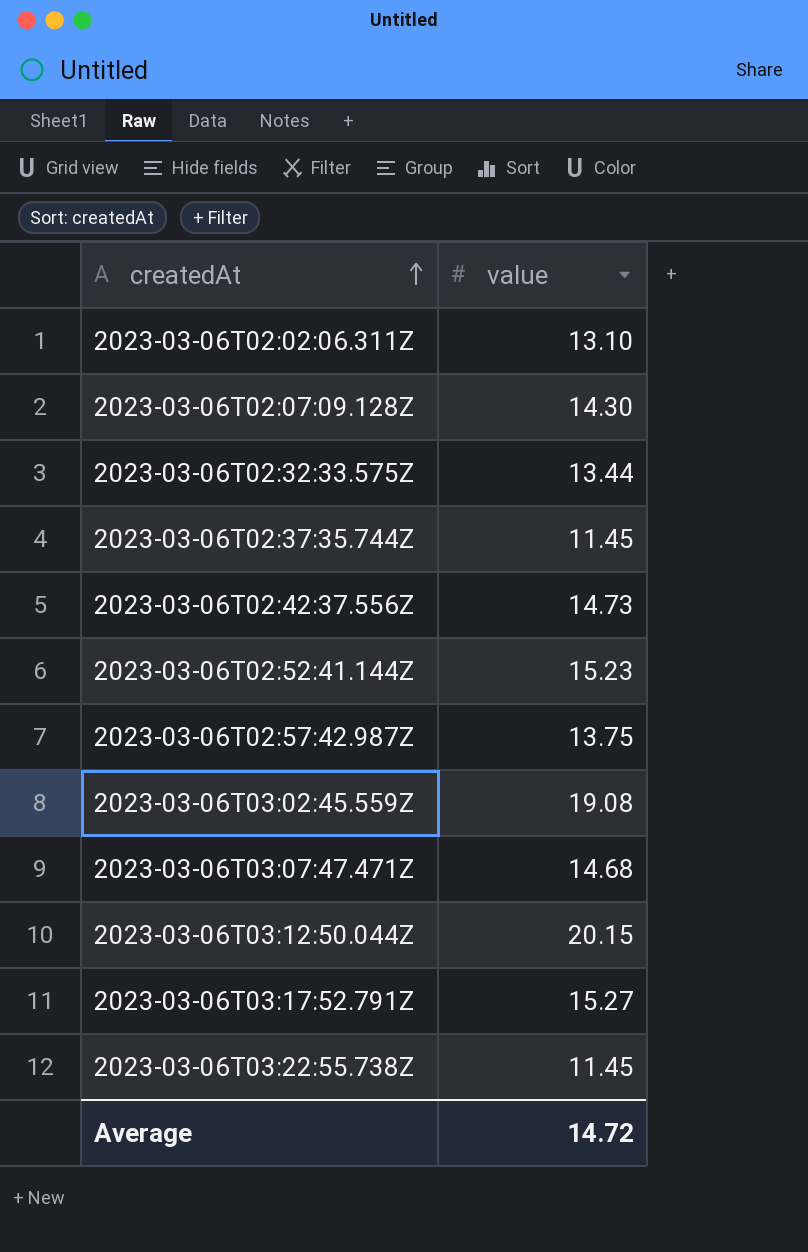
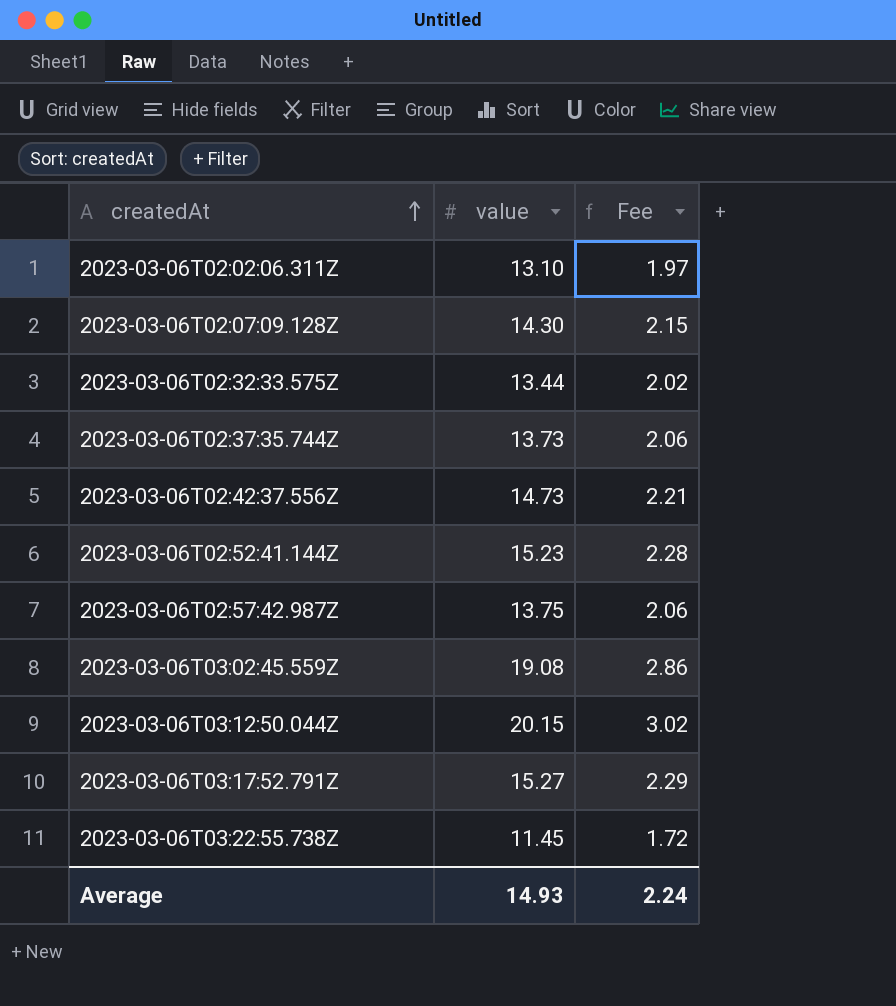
column Fee | formula: none -> [value] * 0.15
row 2023-03-06T03:07:47.471Z: 14.68 -> none
2023-03-06T02:37:35.744Z | value: 11.45 -> 13.73
Average | value: 14.72 -> 14.93

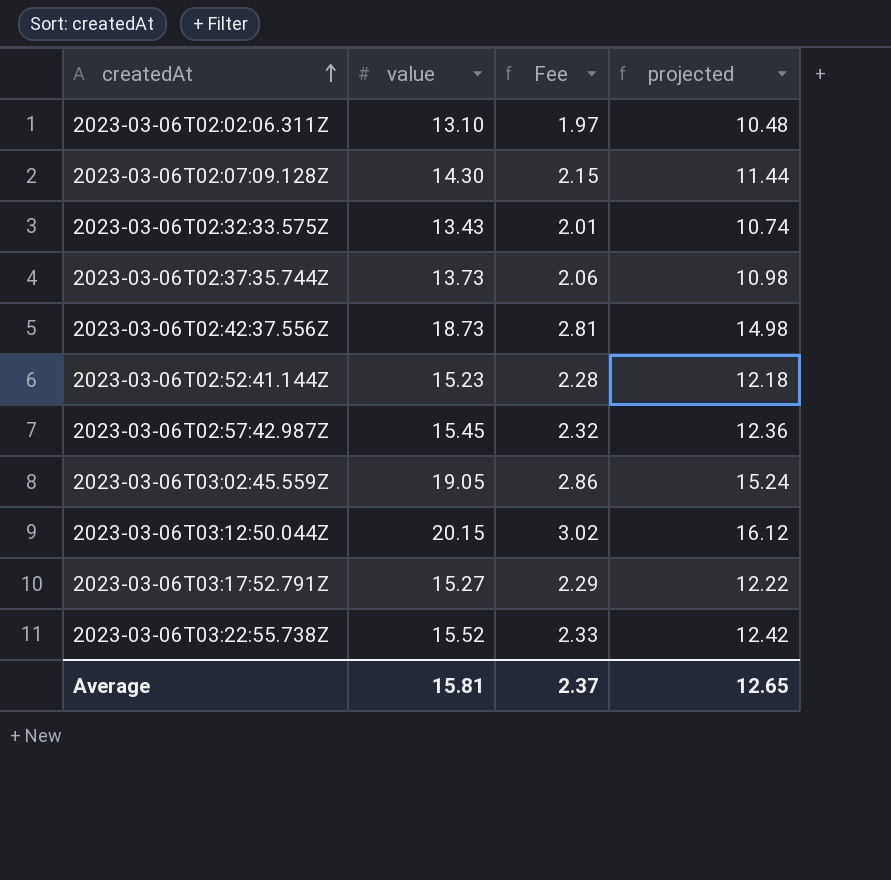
column projected | formula: none -> [value] * 0.8
2023-03-06T02:32:33.575Z | value: 13.44 -> 13.43
2023-03-06T02:32:33.575Z | Fee: 2.02 -> 2.01
2023-03-06T02:42:37.556Z | value: 14.73 -> 18.73
2023-03-06T02:42:37.556Z | Fee: 2.21 -> 2.81
2023-03-06T02:57:42.987Z | value: 13.75 -> 15.45
2023-03-06T02:57:42.987Z | Fee: 2.06 -> 2.32
2023-03-06T03:02:45.559Z | value: 19.08 -> 19.05
2023-03-06T03:22:55.738Z | value: 11.45 -> 15.52
2023-03-06T03:22:55.738Z | Fee: 1.72 -> 2.33
Average | value: 14.93 -> 15.81
Average | Fee: 2.24 -> 2.37

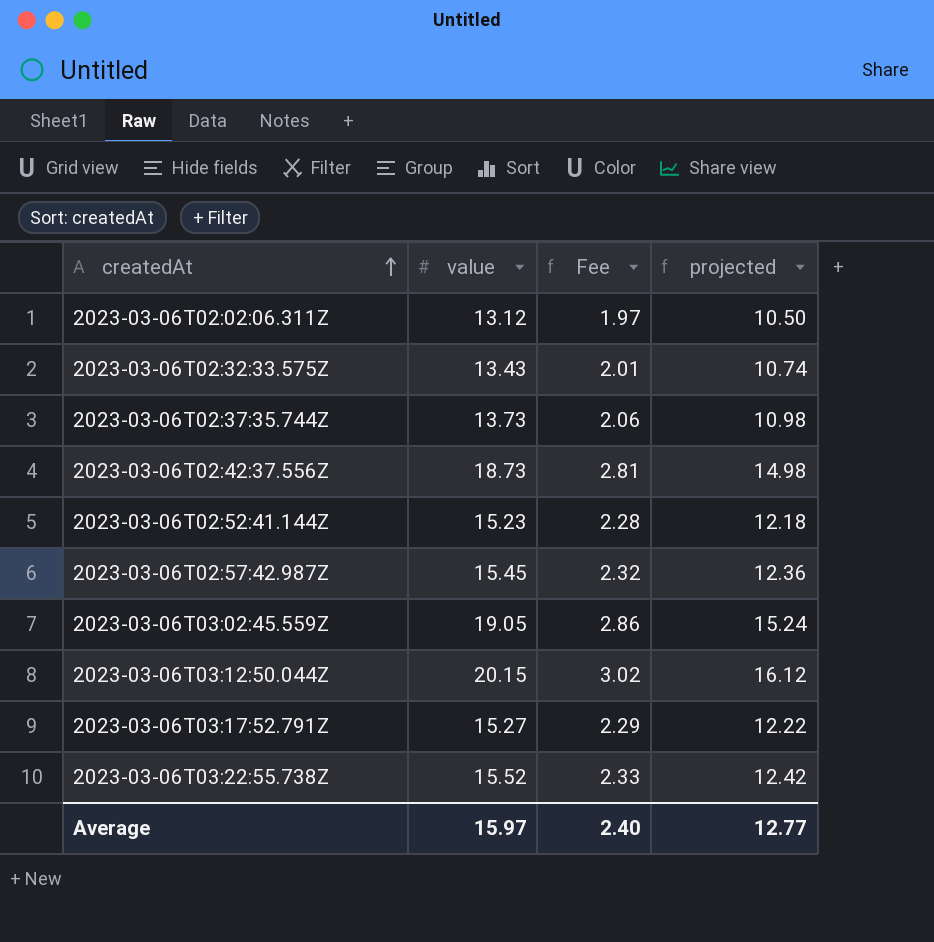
row 2023-03-06T02:07:09.128Z: 14.30 | 2.15 | 11.44 -> none
2023-03-06T02:02:06.311Z | value: 13.10 -> 13.12
2023-03-06T02:02:06.311Z | projected: 10.48 -> 10.50
Average | value: 15.81 -> 15.97
Average | Fee: 2.37 -> 2.40
Average | projected: 12.65 -> 12.77

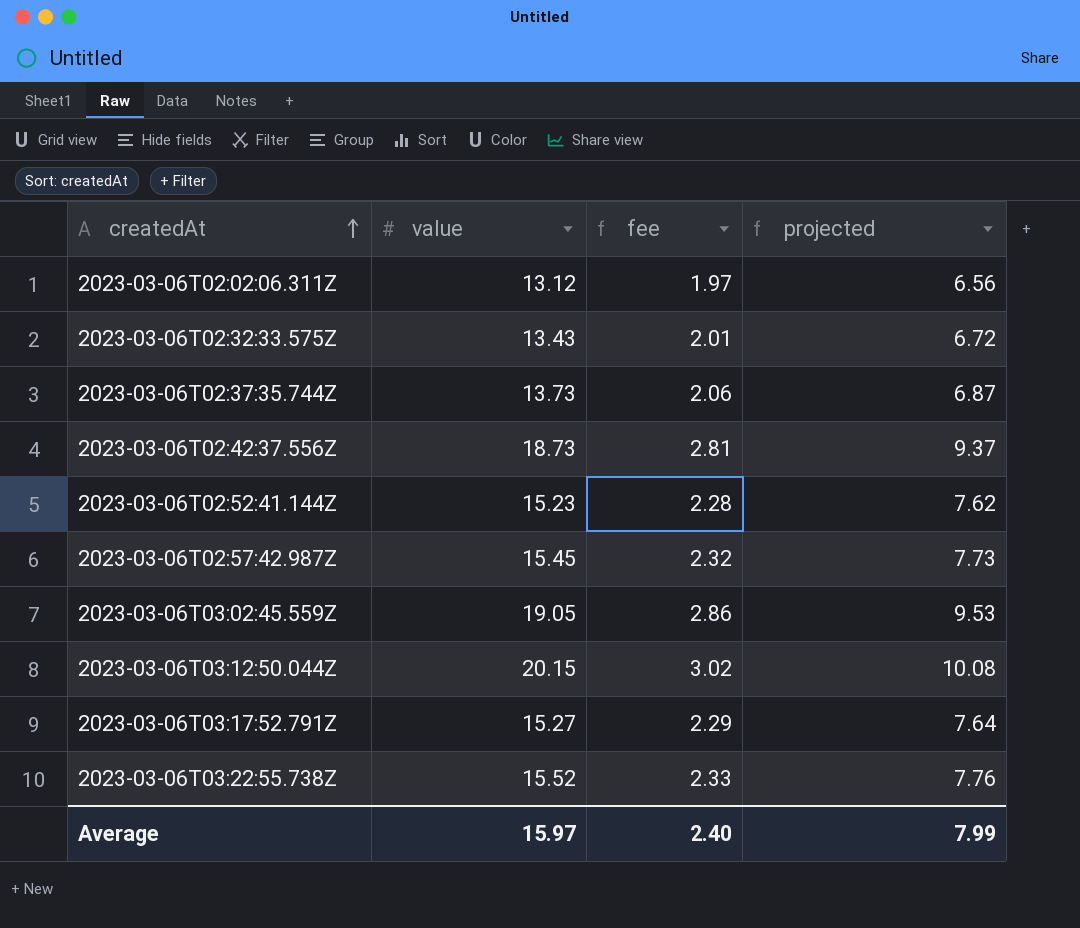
column name: Fee -> fee
column projected | formula: [value] * 0.8 -> [value] * 0.5
Average | projected: 12.77 -> 7.99

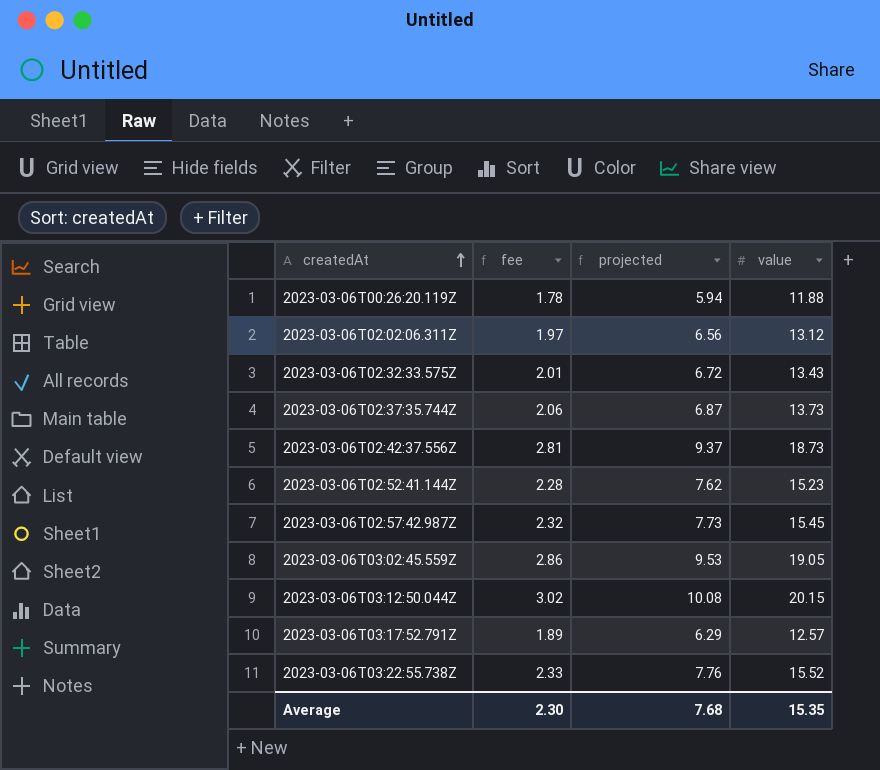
column value | position: 2 -> 4
row 2023-03-06T00:26:20.119Z: none -> 1.78 | 5.94 | 11.88
2023-03-06T03:17:52.791Z | fee: 2.29 -> 1.89
2023-03-06T03:17:52.791Z | projected: 7.64 -> 6.29
2023-03-06T03:17:52.791Z | value: 15.27 -> 12.57
Average | fee: 2.40 -> 2.30
Average | projected: 7.99 -> 7.68
Average | value: 15.97 -> 15.35

